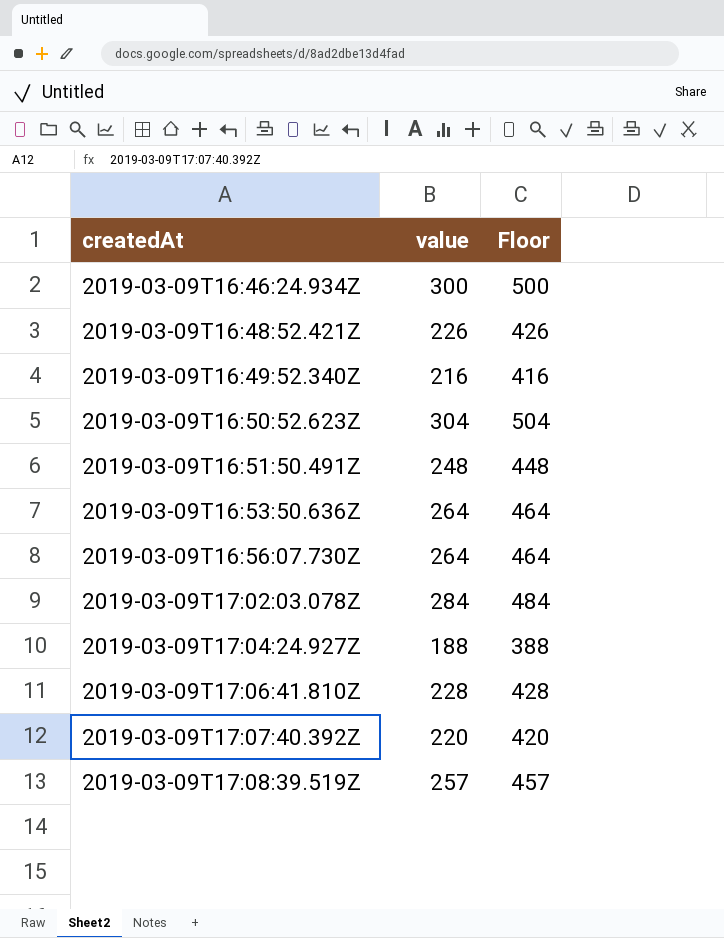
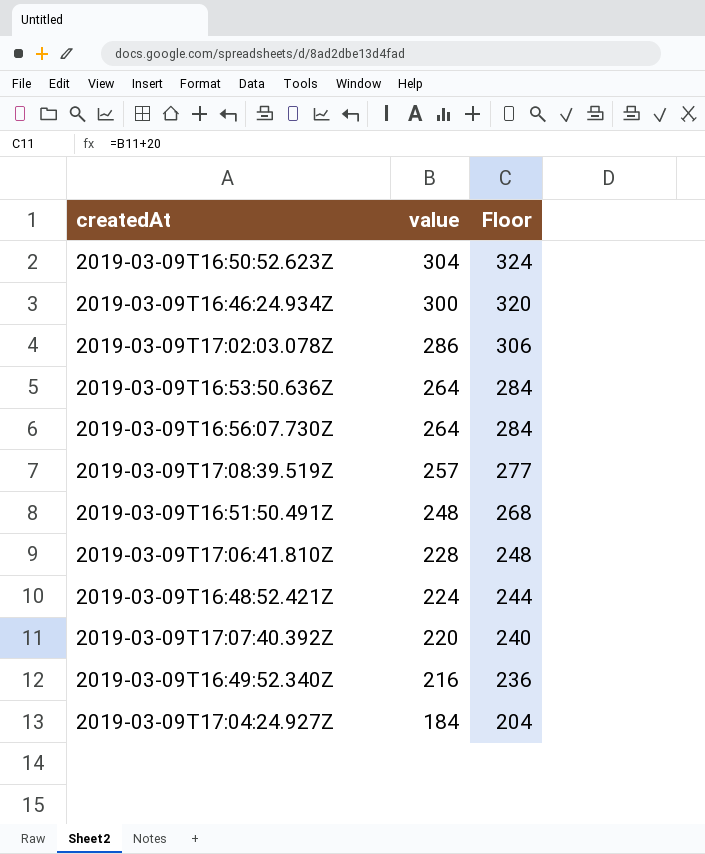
row order: createdAt ascending -> value descending
column Floor | formula: [value] + 200 -> [value] + 20
2019-03-09T17:02:03.078Z | value: 284 -> 286
2019-03-09T16:48:52.421Z | value: 226 -> 224
2019-03-09T17:04:24.927Z | value: 188 -> 184

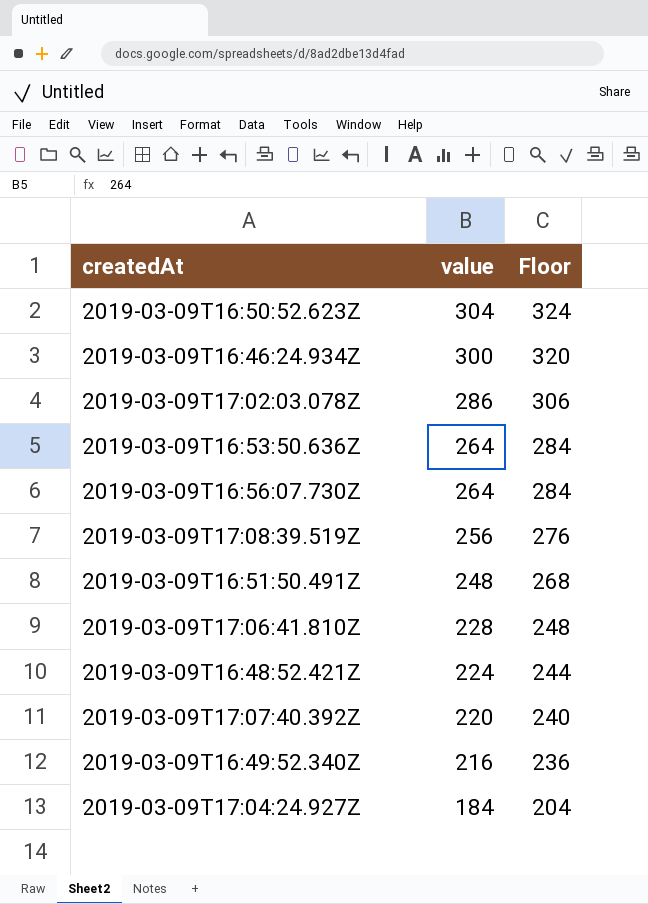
2019-03-09T17:08:39.519Z | value: 257 -> 256
2019-03-09T17:08:39.519Z | Floor: 277 -> 276

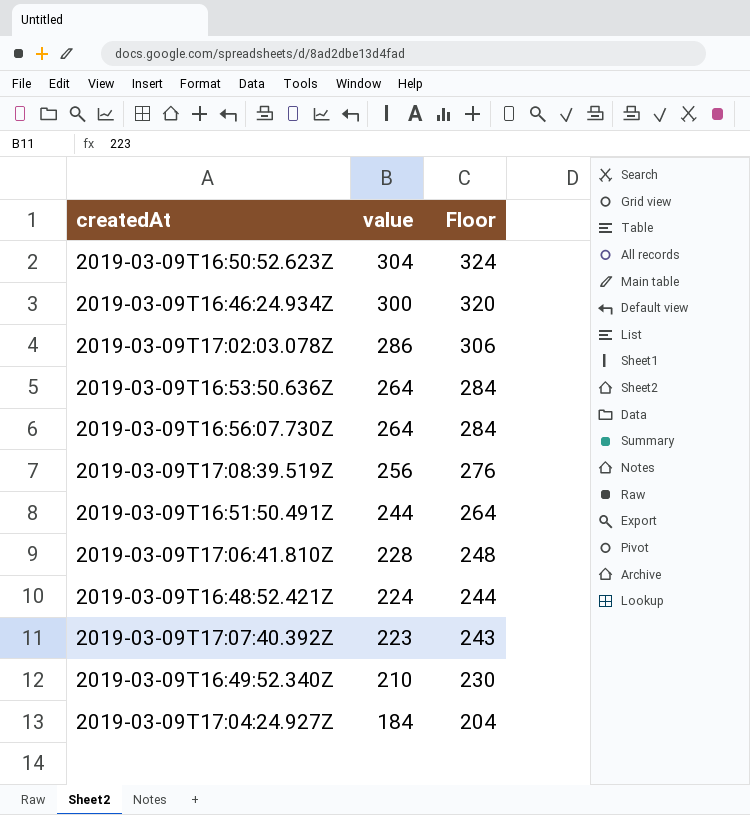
2019-03-09T16:51:50.491Z | value: 248 -> 244
2019-03-09T16:51:50.491Z | Floor: 268 -> 264
2019-03-09T17:07:40.392Z | value: 220 -> 223
2019-03-09T17:07:40.392Z | Floor: 240 -> 243
2019-03-09T16:49:52.340Z | value: 216 -> 210
2019-03-09T16:49:52.340Z | Floor: 236 -> 230

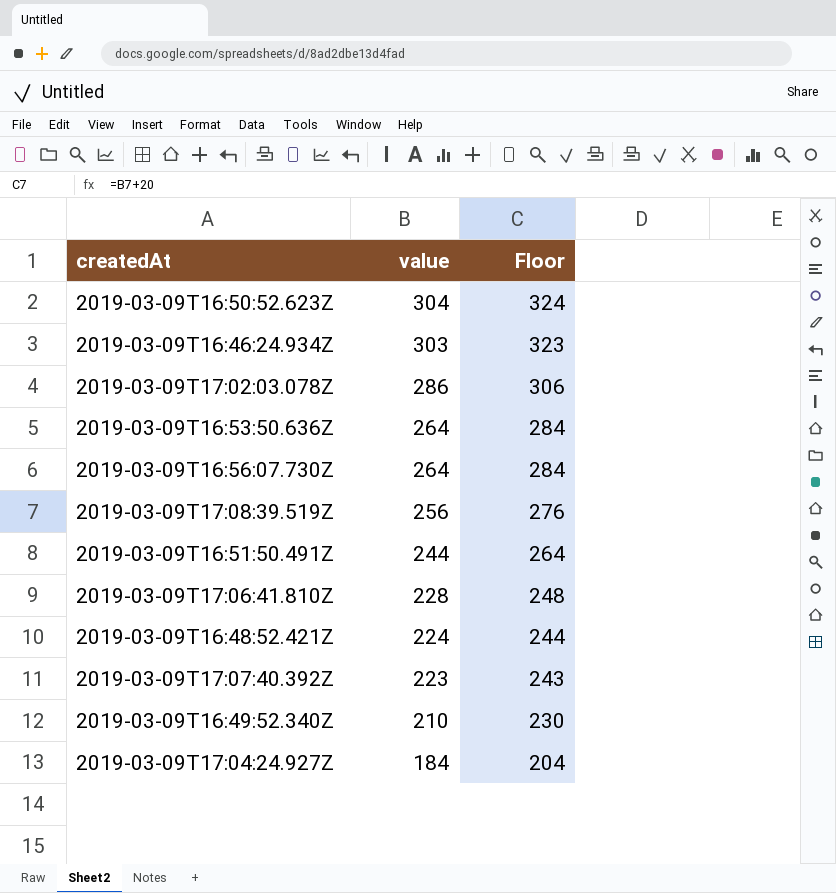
2019-03-09T16:46:24.934Z | value: 300 -> 303
2019-03-09T16:46:24.934Z | Floor: 320 -> 323

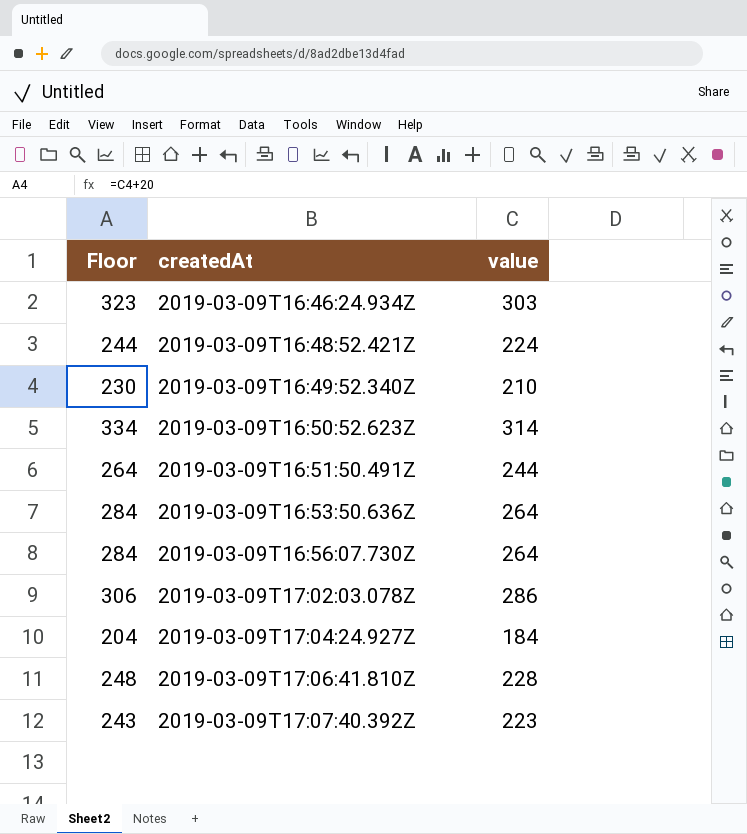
row order: value descending -> createdAt ascending
column Floor | position: 3 -> 1
row 2019-03-09T17:08:39.519Z: 256 | 276 -> none
2019-03-09T16:50:52.623Z | Floor: 324 -> 334
2019-03-09T16:50:52.623Z | value: 304 -> 314

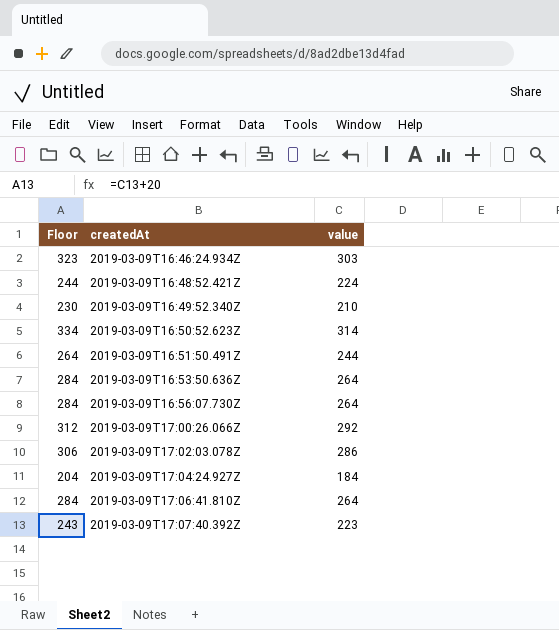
row 2019-03-09T17:00:26.066Z: none -> 312 | 292
2019-03-09T17:06:41.810Z | Floor: 248 -> 284
2019-03-09T17:06:41.810Z | value: 228 -> 264

